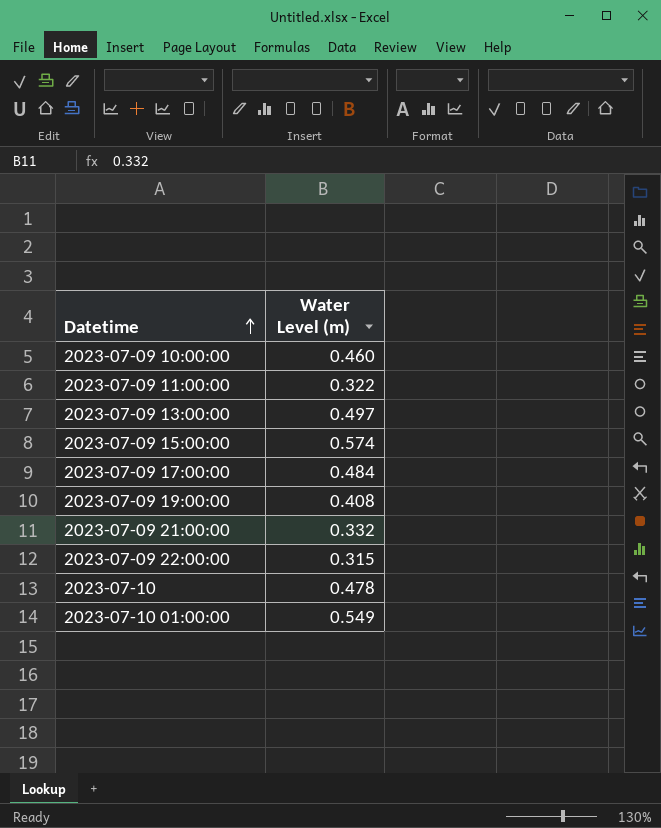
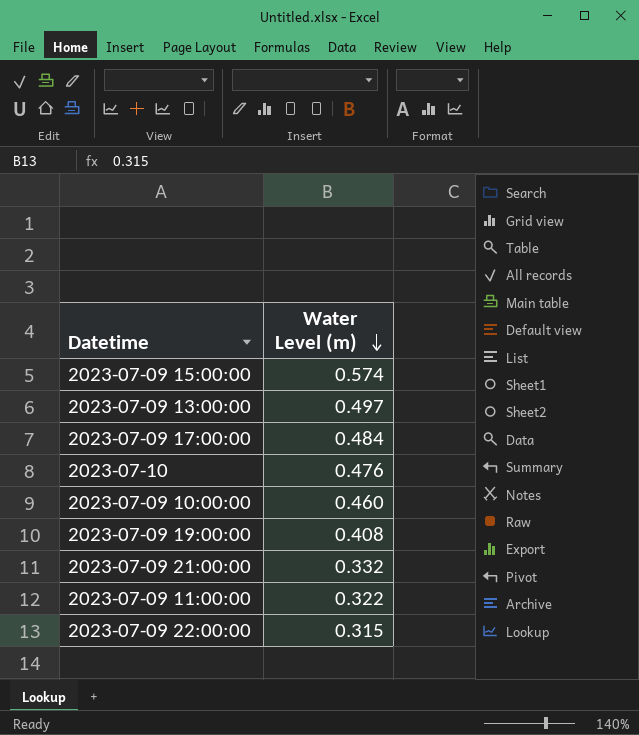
row order: Datetime ascending -> Water Level (m) descending
row 2023-07-10 01:00:00: 0.549 -> none
2023-07-10 | Water Level (m): 0.478 -> 0.476

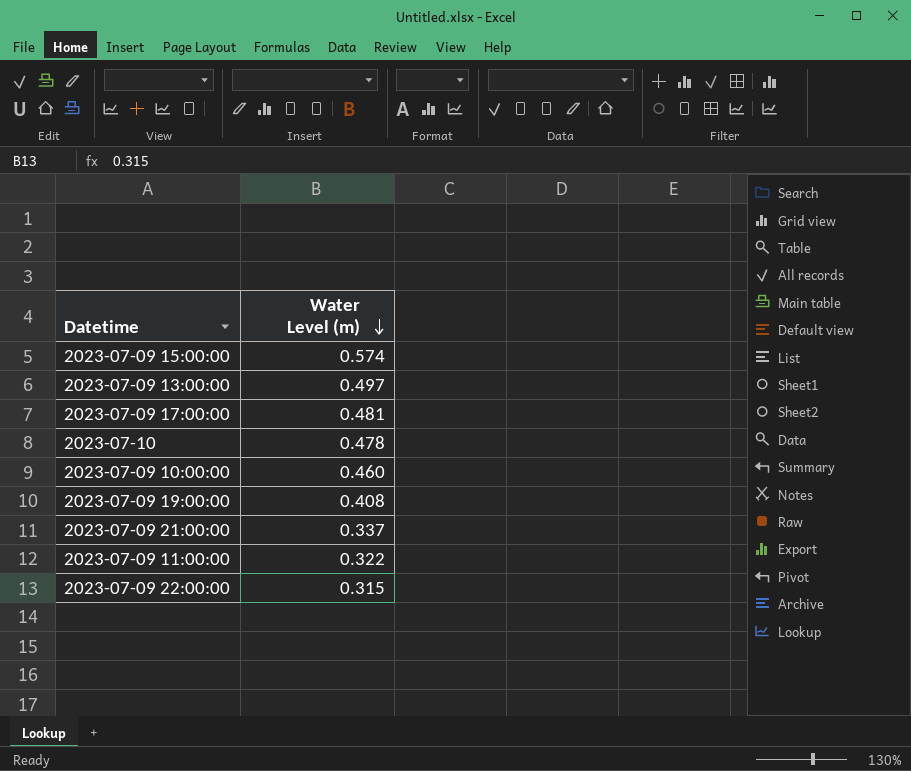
2023-07-09 17:00:00 | Water Level (m): 0.484 -> 0.481
2023-07-10 | Water Level (m): 0.476 -> 0.478
2023-07-09 21:00:00 | Water Level (m): 0.332 -> 0.337

